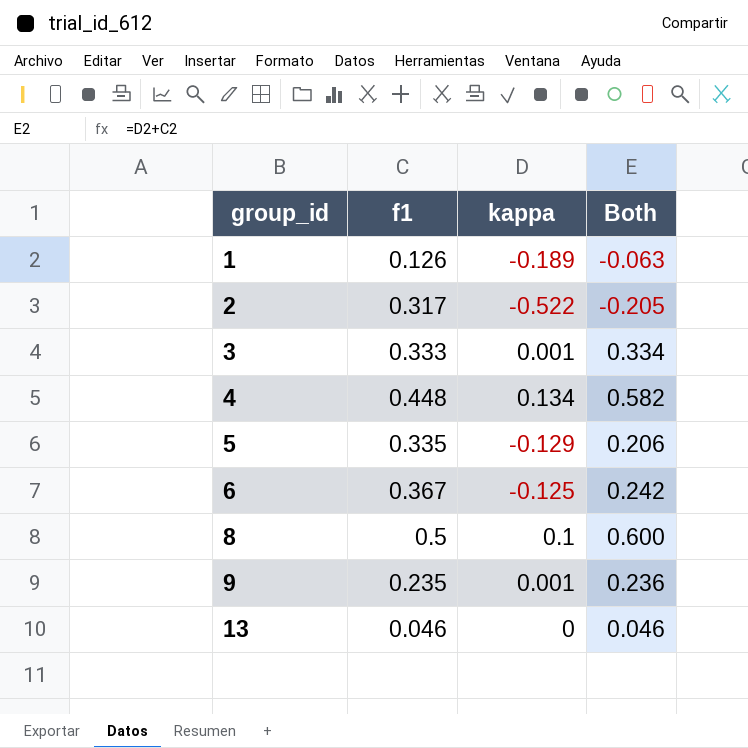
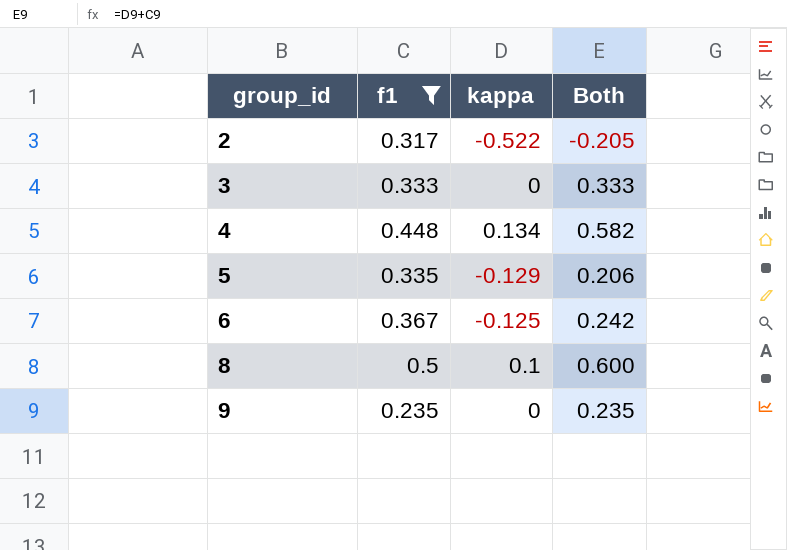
filter: none -> f1 >= 0.235
3 | kappa: 0.001 -> 0
3 | Both: 0.334 -> 0.333
9 | kappa: 0.001 -> 0
9 | Both: 0.236 -> 0.235

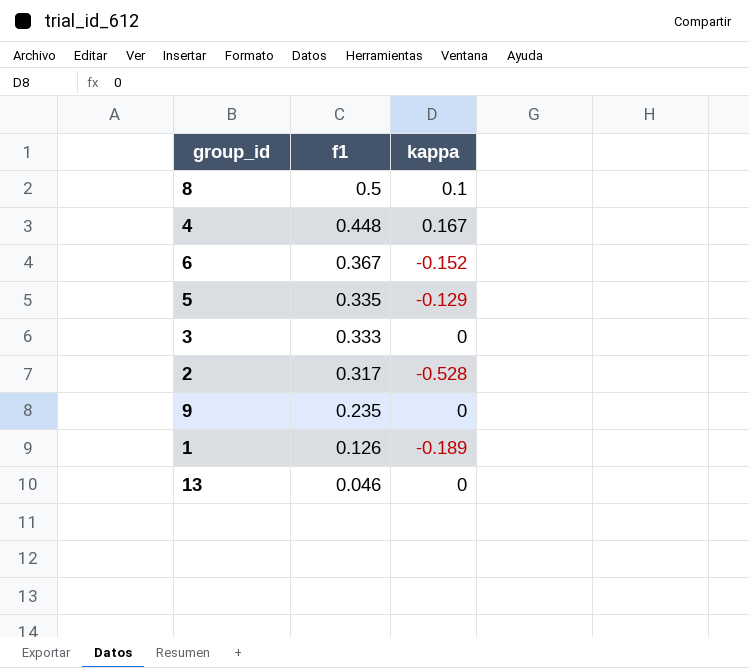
filter: f1 >= 0.235 -> none
row order: group_id ascending -> f1 descending
column Both | formula: [f1] + [kappa] -> none
4 | kappa: 0.134 -> 0.167
6 | kappa: -0.125 -> -0.152
2 | kappa: -0.522 -> -0.528

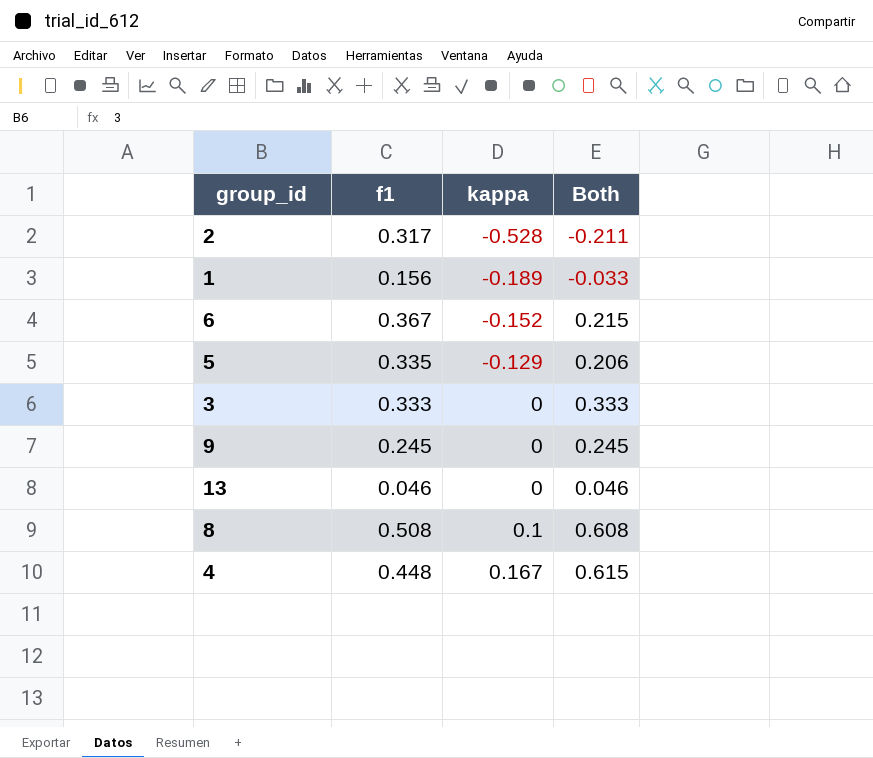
row order: f1 descending -> kappa ascending
column Both | formula: none -> [f1] + [kappa]
1 | f1: 0.126 -> 0.156
9 | f1: 0.235 -> 0.245
8 | f1: 0.5 -> 0.508

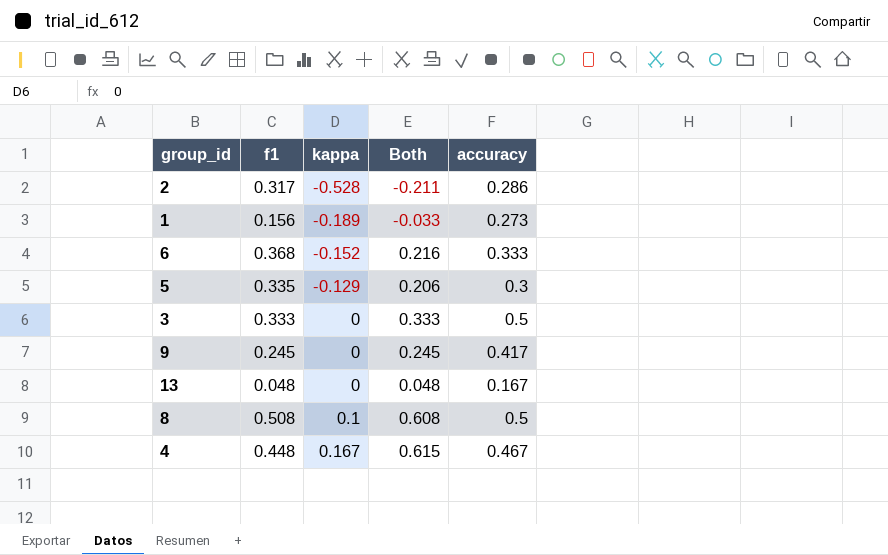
column accuracy | position: none -> 5
6 | f1: 0.367 -> 0.368
6 | Both: 0.215 -> 0.216
13 | f1: 0.046 -> 0.048
13 | Both: 0.046 -> 0.048

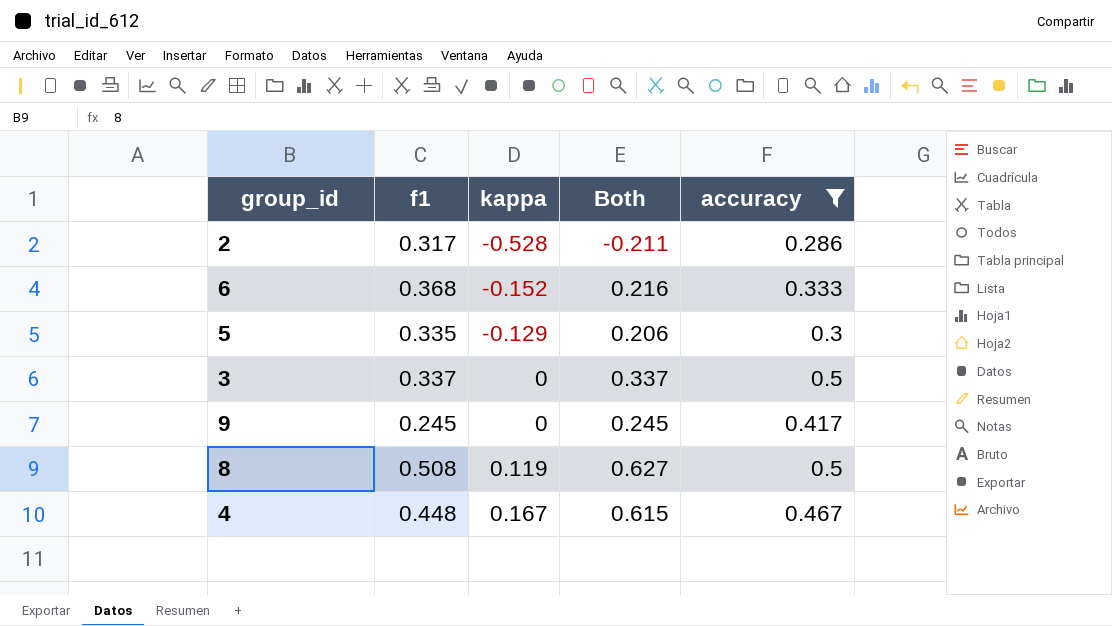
filter: none -> accuracy >= 0.286
3 | f1: 0.333 -> 0.337
3 | Both: 0.333 -> 0.337
8 | kappa: 0.1 -> 0.119
8 | Both: 0.608 -> 0.627

